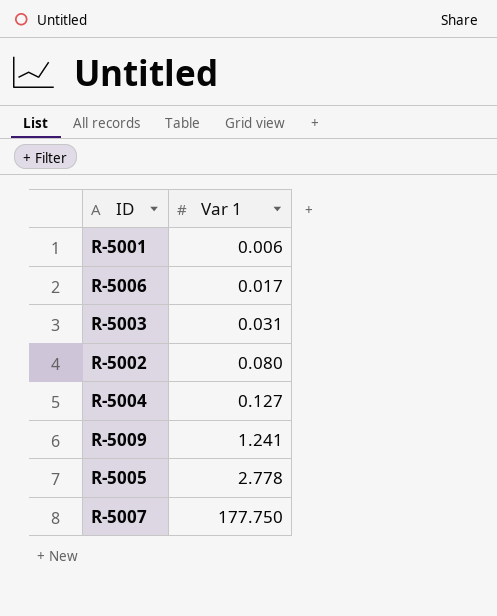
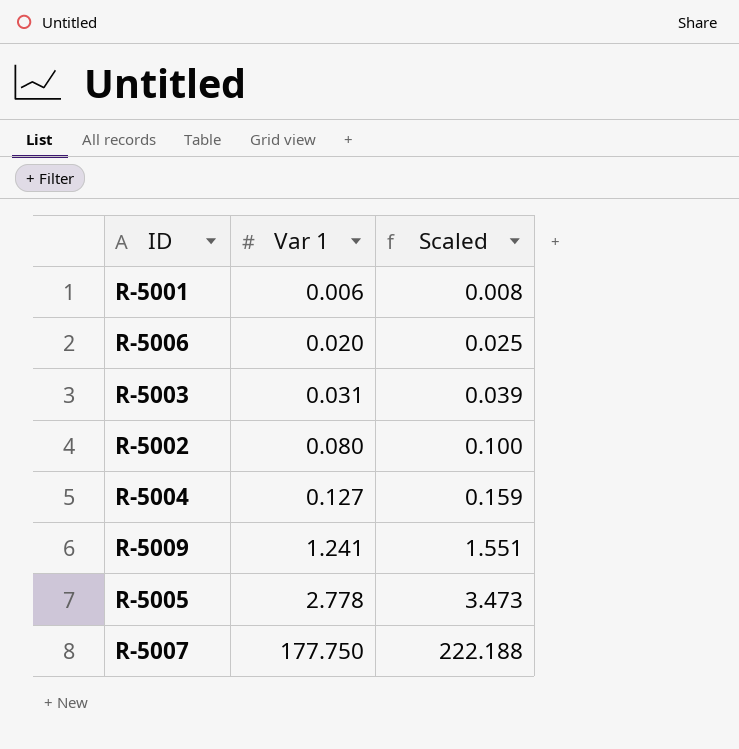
column Scaled | formula: none -> [Var 1] * 1.25
R-5006 | Var 1: 0.017 -> 0.020

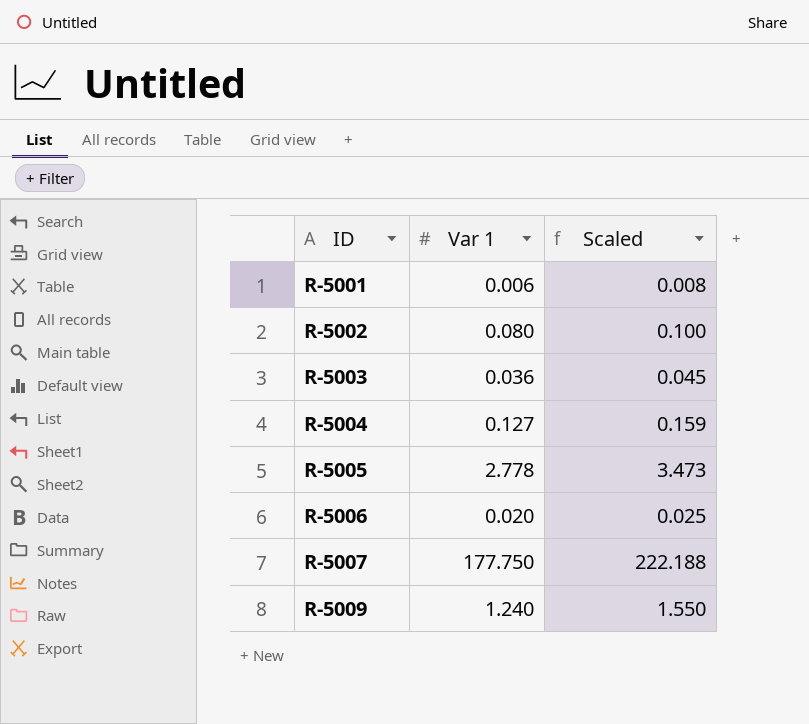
row order: Var 1 ascending -> ID ascending
R-5003 | Var 1: 0.031 -> 0.036
R-5003 | Scaled: 0.039 -> 0.045
R-5009 | Var 1: 1.241 -> 1.240
R-5009 | Scaled: 1.551 -> 1.550

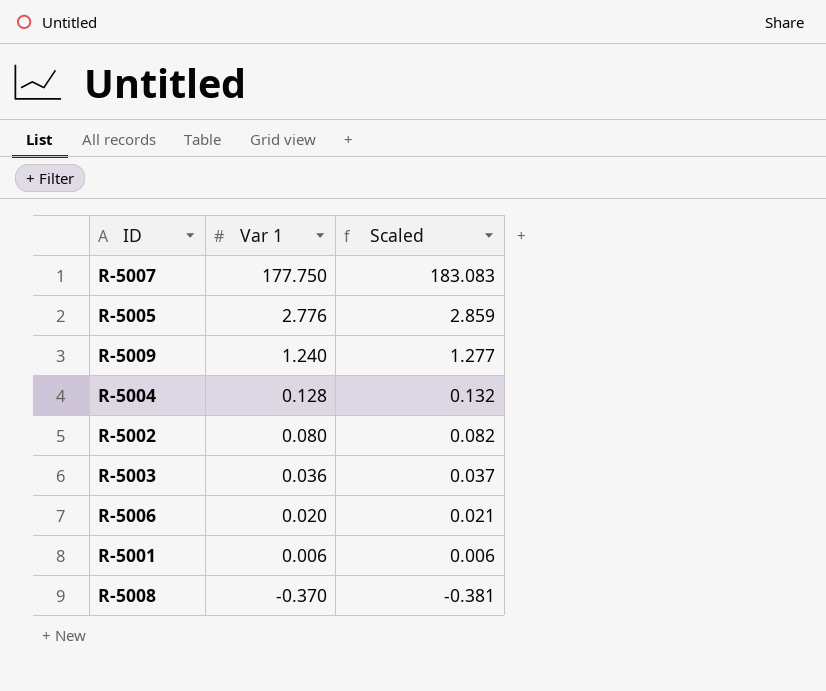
row order: ID ascending -> Var 1 descending
column Scaled | formula: [Var 1] * 1.25 -> [Var 1] * 1.03
R-5005 | Var 1: 2.778 -> 2.776
R-5004 | Var 1: 0.127 -> 0.128
row R-5008: none -> -0.370 | -0.381

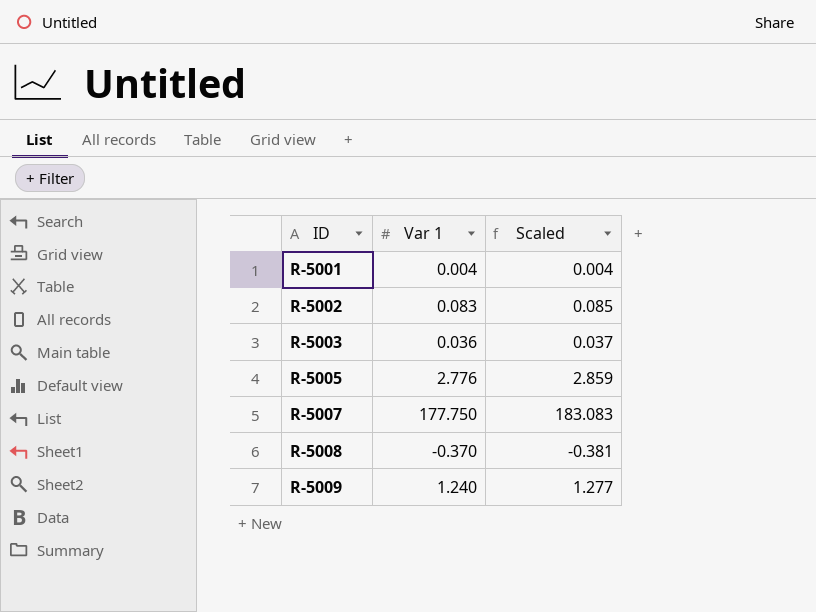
row order: Var 1 descending -> ID ascending
row R-5004: 0.128 | 0.132 -> none
row R-5006: 0.020 | 0.021 -> none
R-5001 | Var 1: 0.006 -> 0.004
R-5001 | Scaled: 0.006 -> 0.004
R-5002 | Var 1: 0.080 -> 0.083
R-5002 | Scaled: 0.082 -> 0.085

